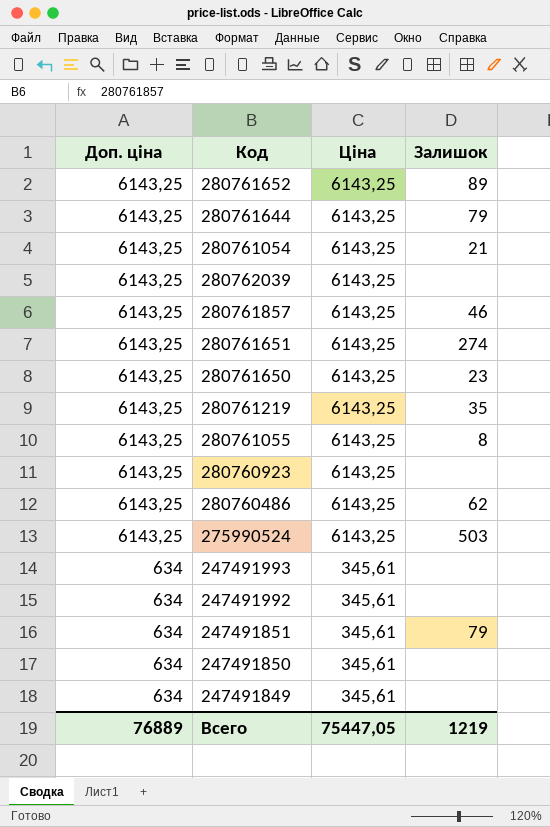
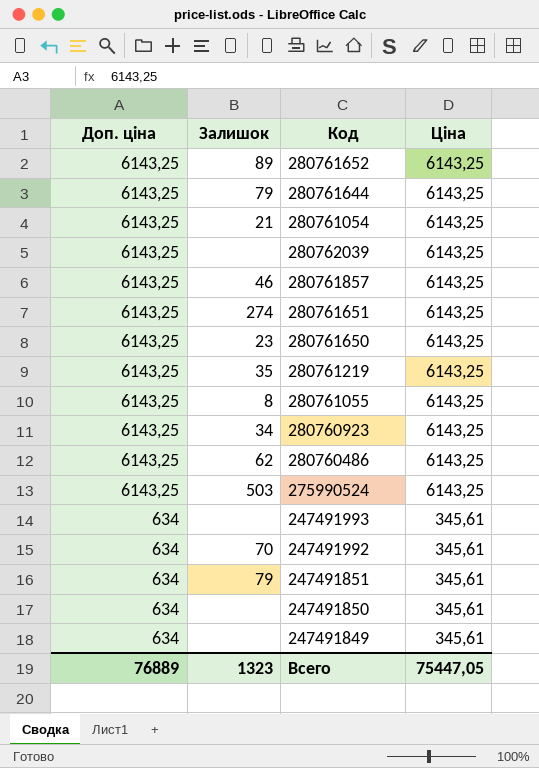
column Залишок | position: 4 -> 2
280760923 | Залишок: none -> 34
247491992 | Залишок: none -> 70
Всего | Залишок: 1219 -> 1323

